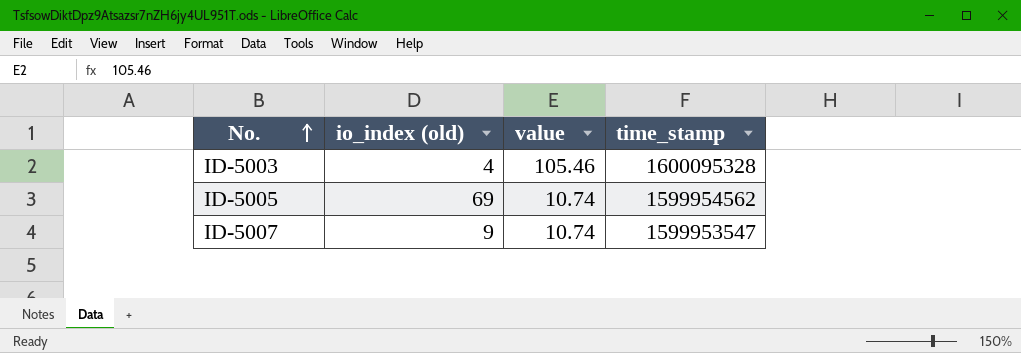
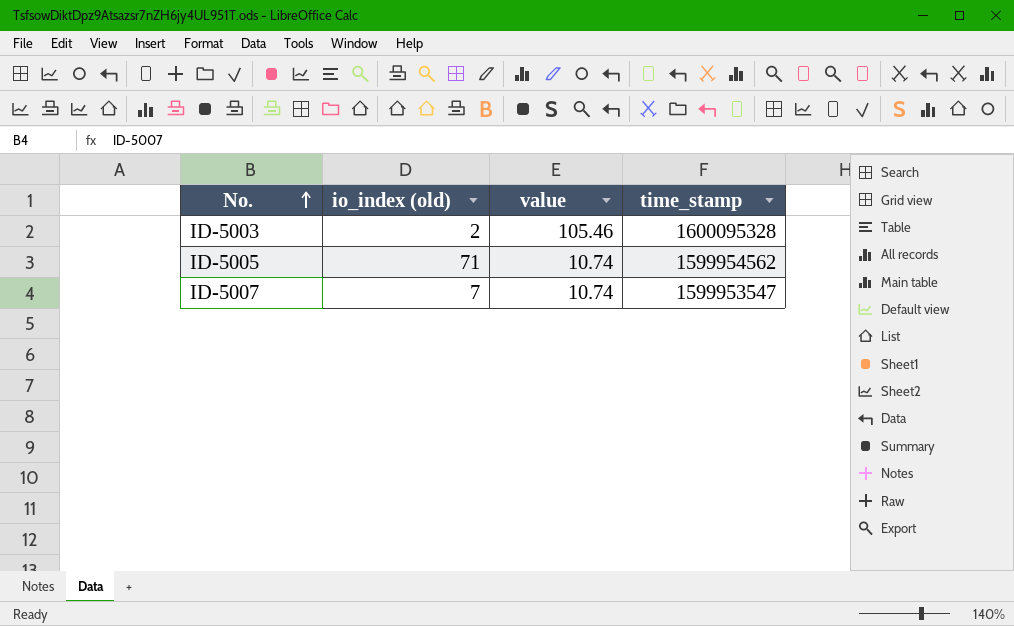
ID-5003 | io_index (old): 4 -> 2
ID-5005 | io_index (old): 69 -> 71
ID-5007 | io_index (old): 9 -> 7

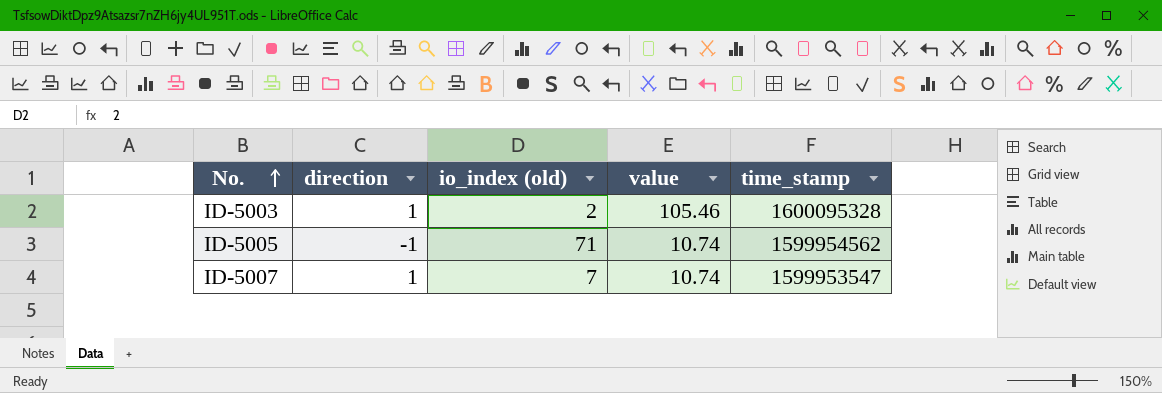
column direction | position: none -> 2

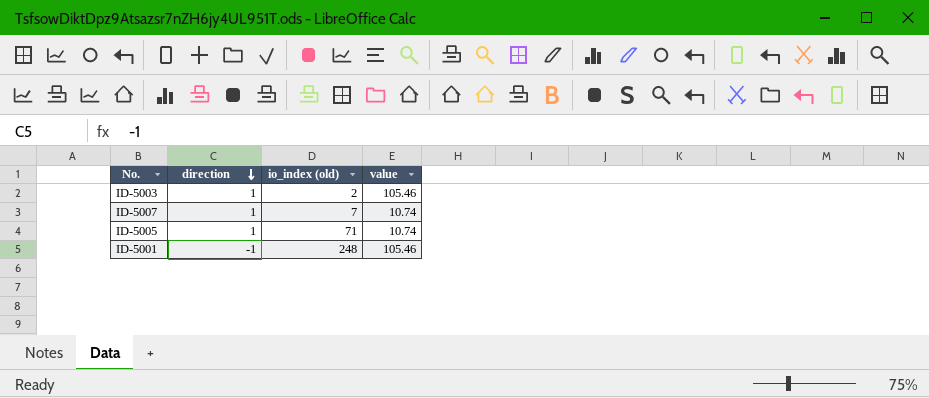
row order: No. ascending -> direction descending
column time_stamp | position: 5 -> none
ID-5005 | direction: -1 -> 1
row ID-5001: none -> -1 | 248 | 105.46

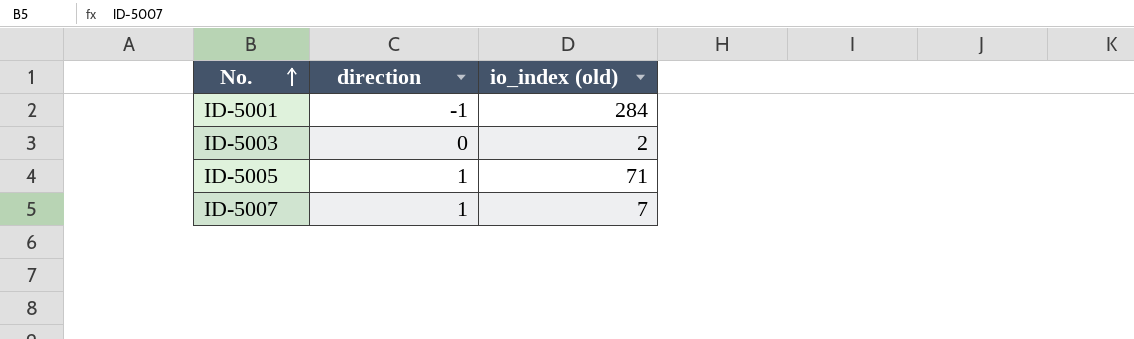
row order: direction descending -> No. ascending
column value | position: 4 -> none
ID-5001 | io_index (old): 248 -> 284
ID-5003 | direction: 1 -> 0

